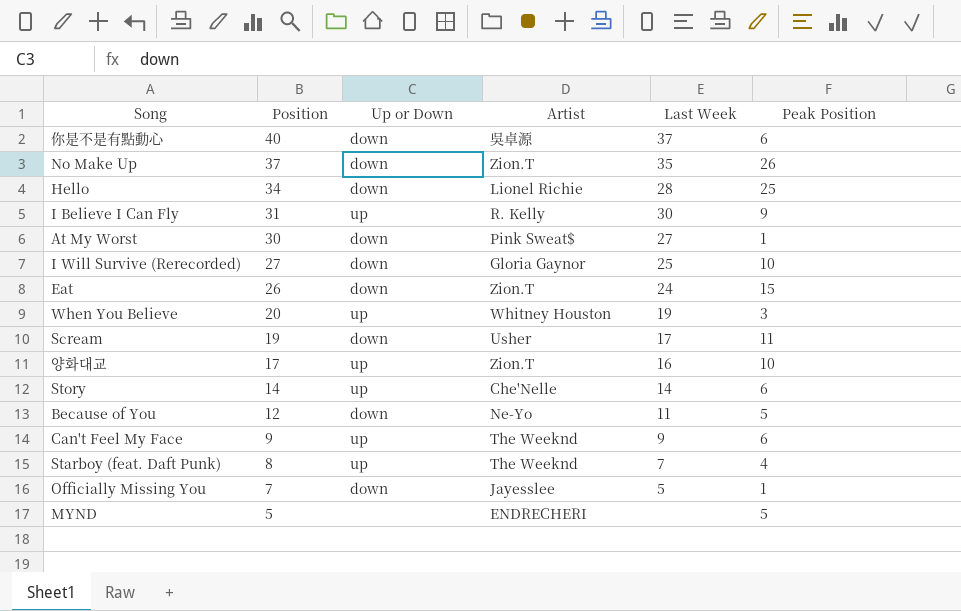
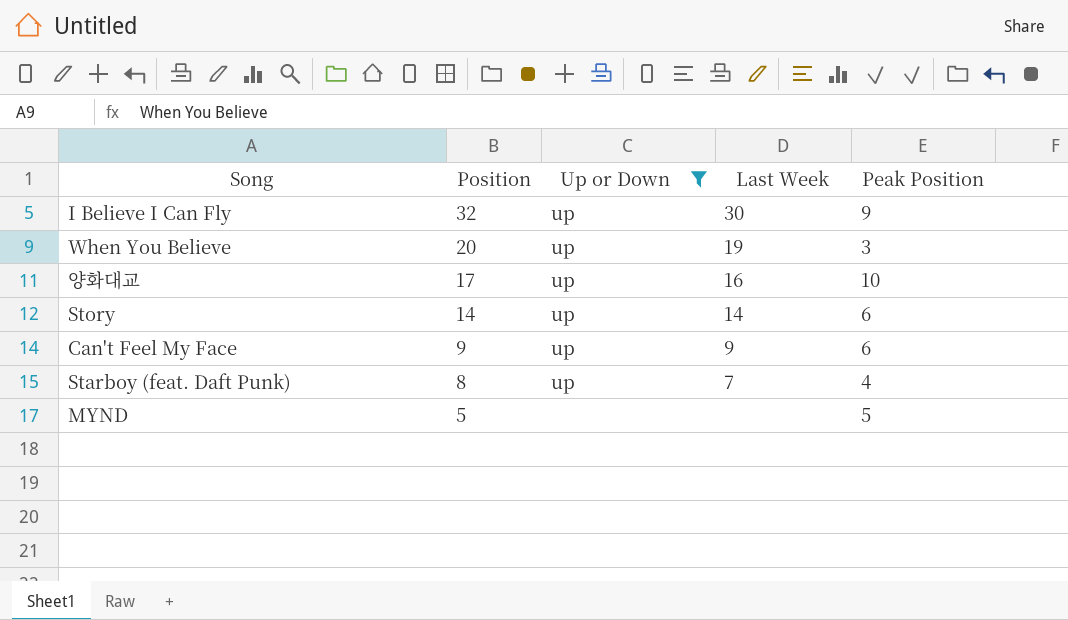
filter: none -> Up or Down != down
column Artist | position: 4 -> none
I Believe I Can Fly | Position: 31 -> 32

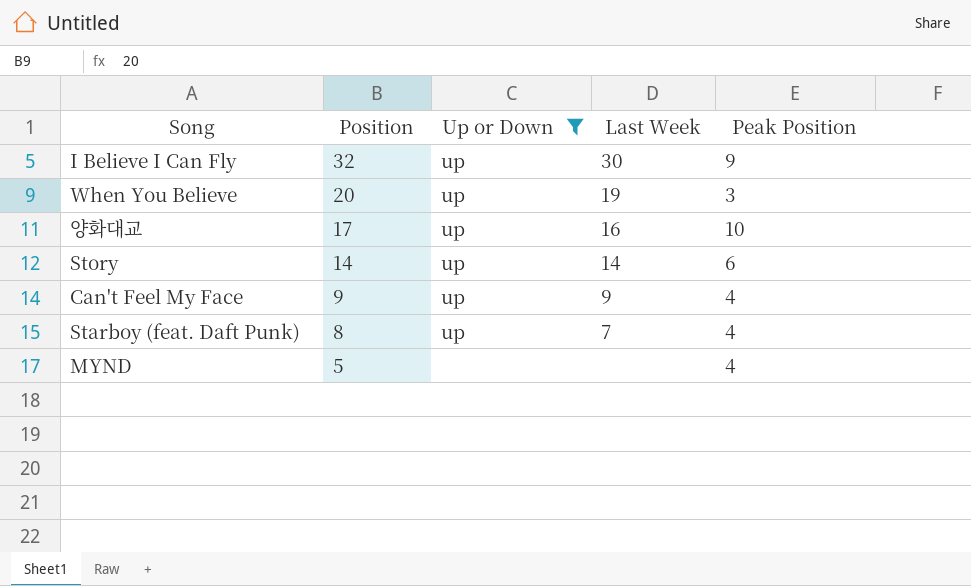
Can't Feel My Face | Peak Position: 6 -> 4
MYND | Peak Position: 5 -> 4

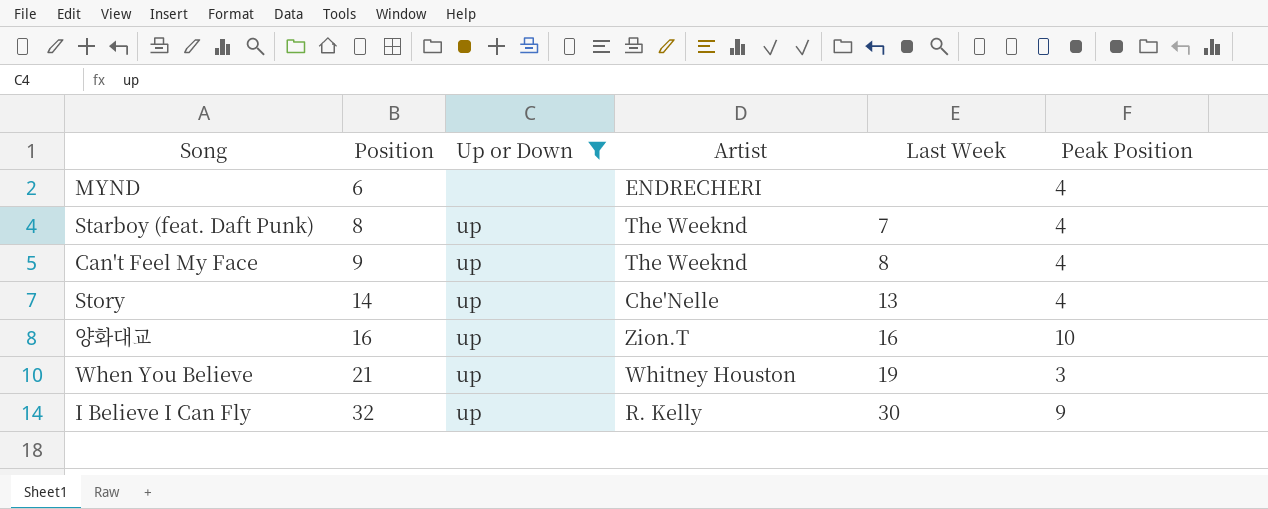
row order: Position descending -> Position ascending
column Artist | position: none -> 4
MYND | Position: 5 -> 6
Can't Feel My Face | Last Week: 9 -> 8
Story | Last Week: 14 -> 13
Story | Peak Position: 6 -> 4
양화대교 | Position: 17 -> 16
When You Believe | Position: 20 -> 21

